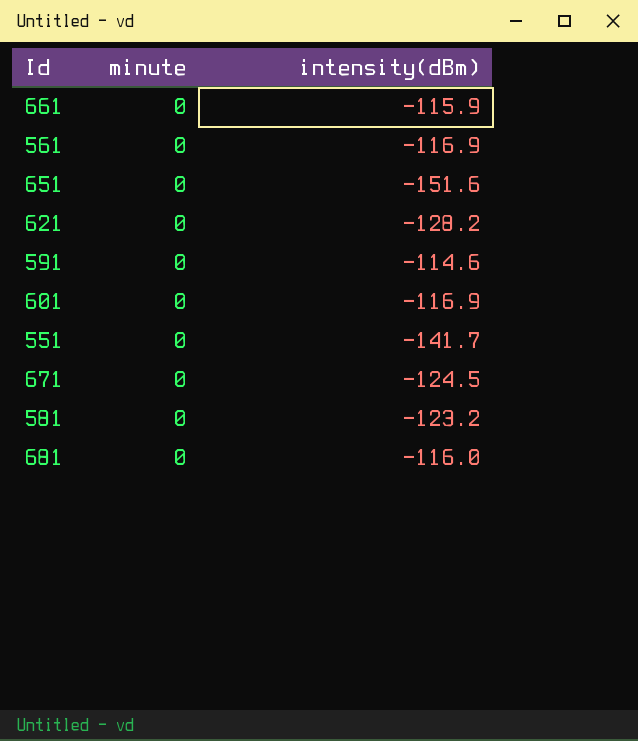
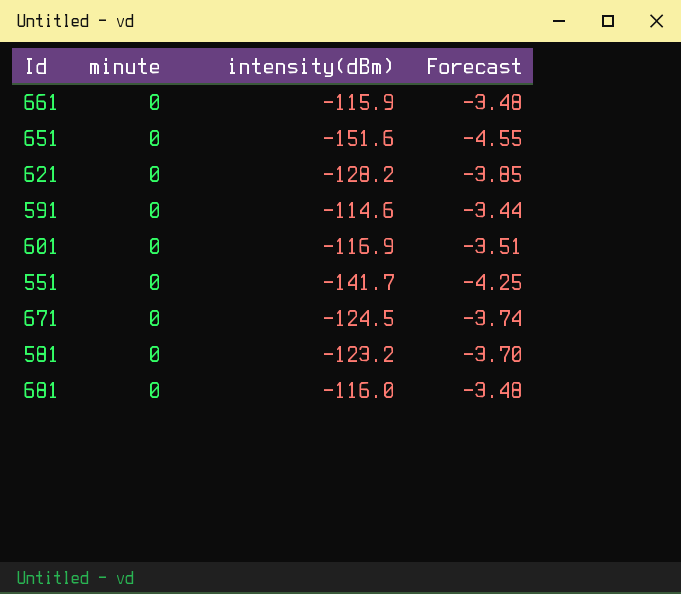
column Forecast | formula: none -> [intensity(dBm)] * 0.03
row 561: 0 | -116.9 -> none

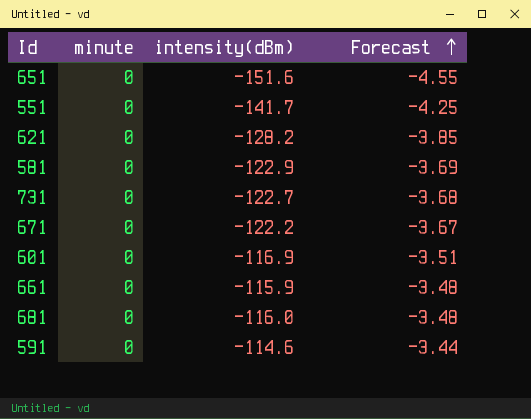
row order: none -> Forecast ascending
581 | intensity(dBm): -123.2 -> -122.9
581 | Forecast: -3.70 -> -3.69
row 731: none -> 0 | -122.7 | -3.68
671 | intensity(dBm): -124.5 -> -122.2
671 | Forecast: -3.74 -> -3.67

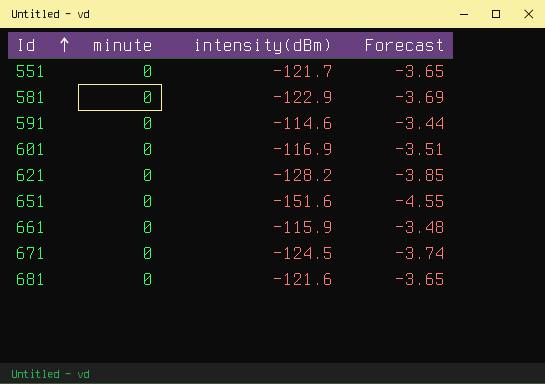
row order: Forecast ascending -> Id ascending
row 731: 0 | -122.7 | -3.68 -> none
551 | intensity(dBm): -141.7 -> -121.7
551 | Forecast: -4.25 -> -3.65
671 | intensity(dBm): -122.2 -> -124.5
671 | Forecast: -3.67 -> -3.74
681 | intensity(dBm): -116.0 -> -121.6
681 | Forecast: -3.48 -> -3.65

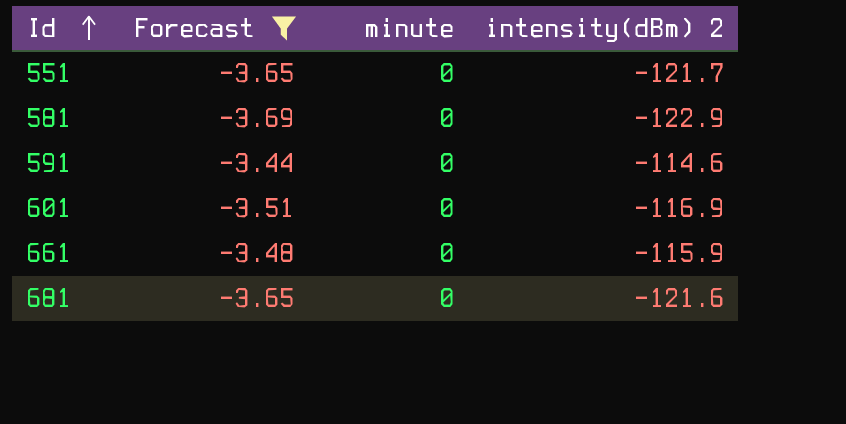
filter: none -> Forecast >= -3.69
column Forecast | position: 4 -> 2
column name: intensity(dBm) -> intensity(dBm) 2

